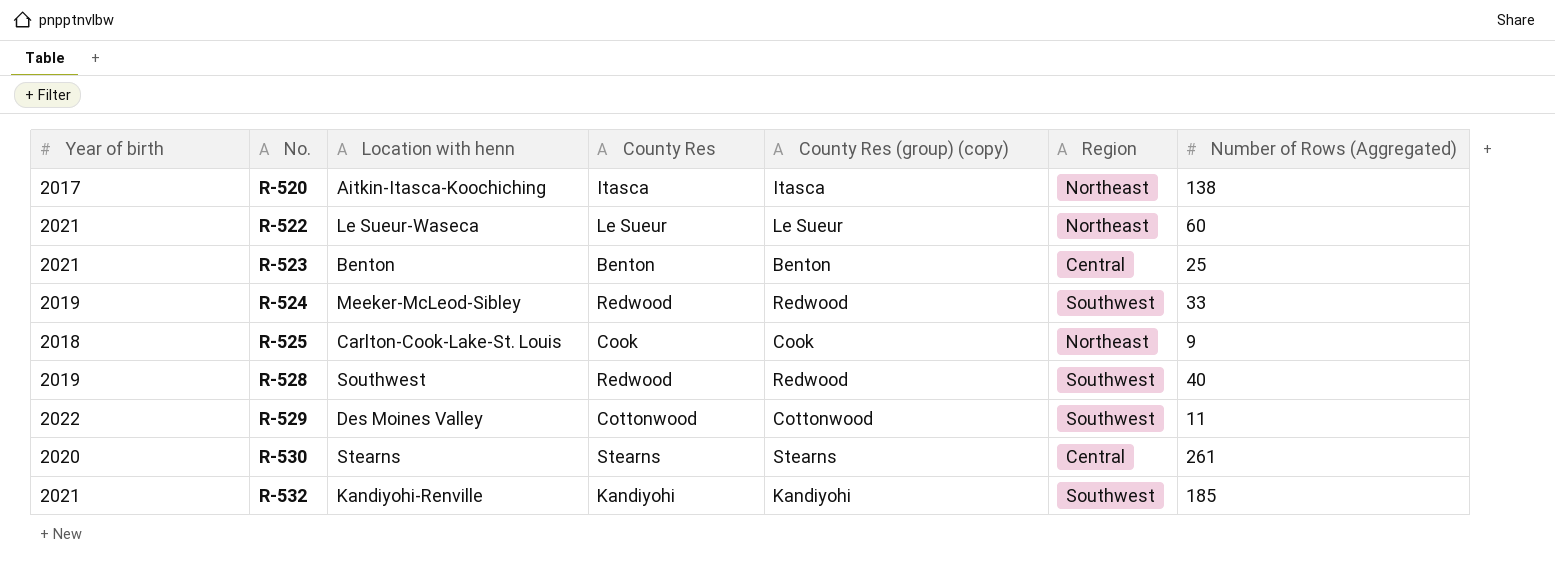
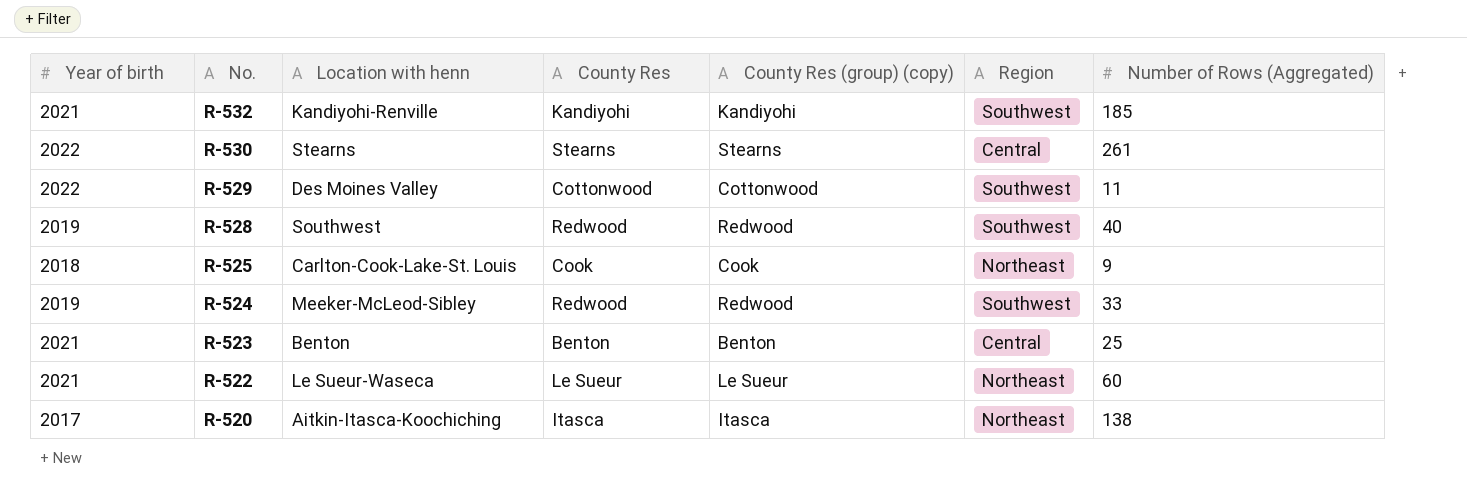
row order: No. ascending -> No. descending
R-530 | Year of birth: 2020 -> 2022

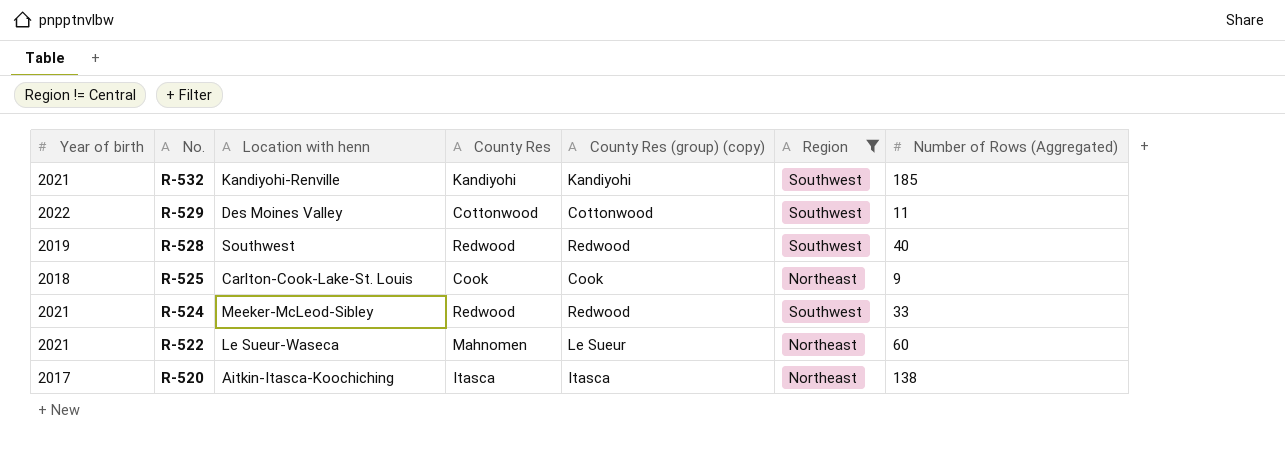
filter: none -> Region != Central
R-524 | Year of birth: 2019 -> 2021
R-522 | County Res: Le Sueur -> Mahnomen

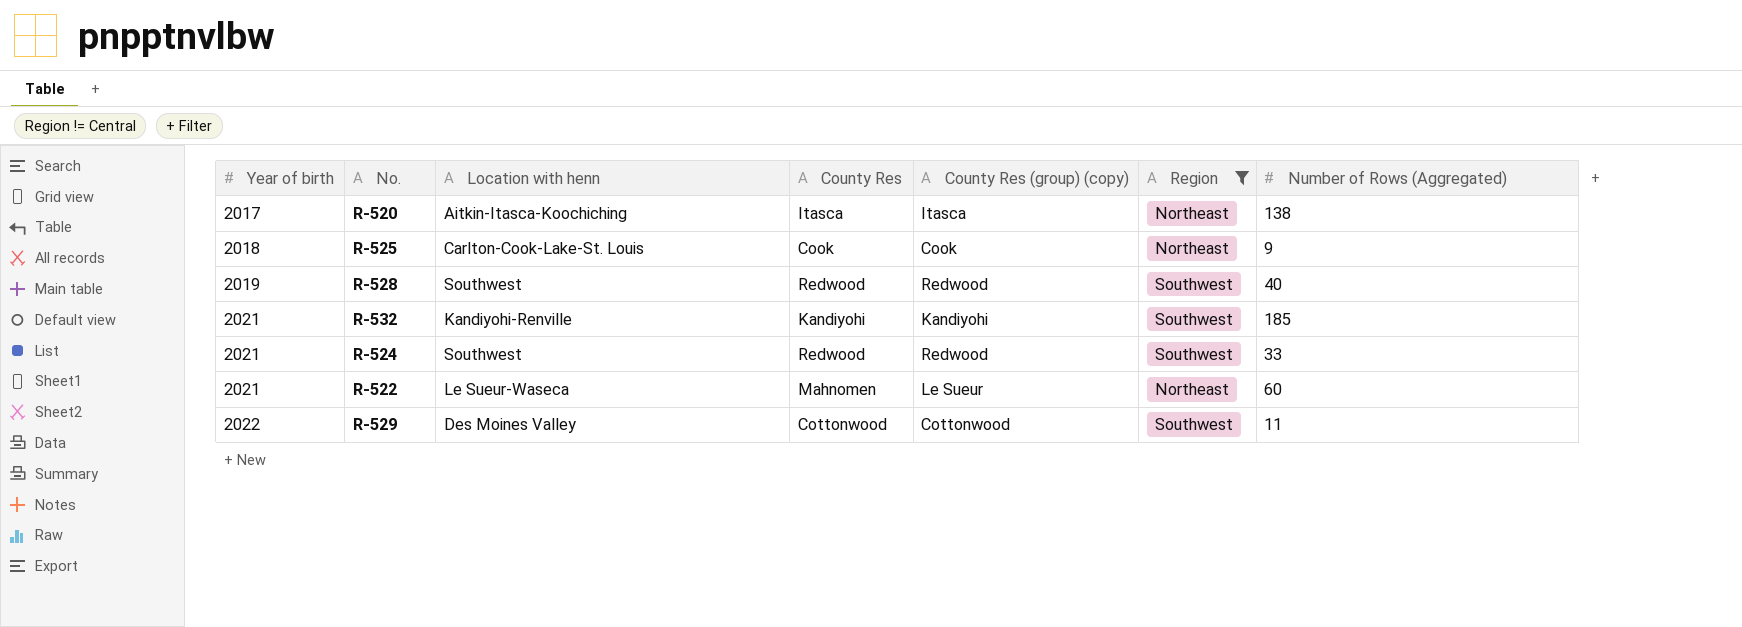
row order: No. descending -> Year of birth ascending
R-524 | Location with henn: Meeker-McLeod-Sibley -> Southwest

